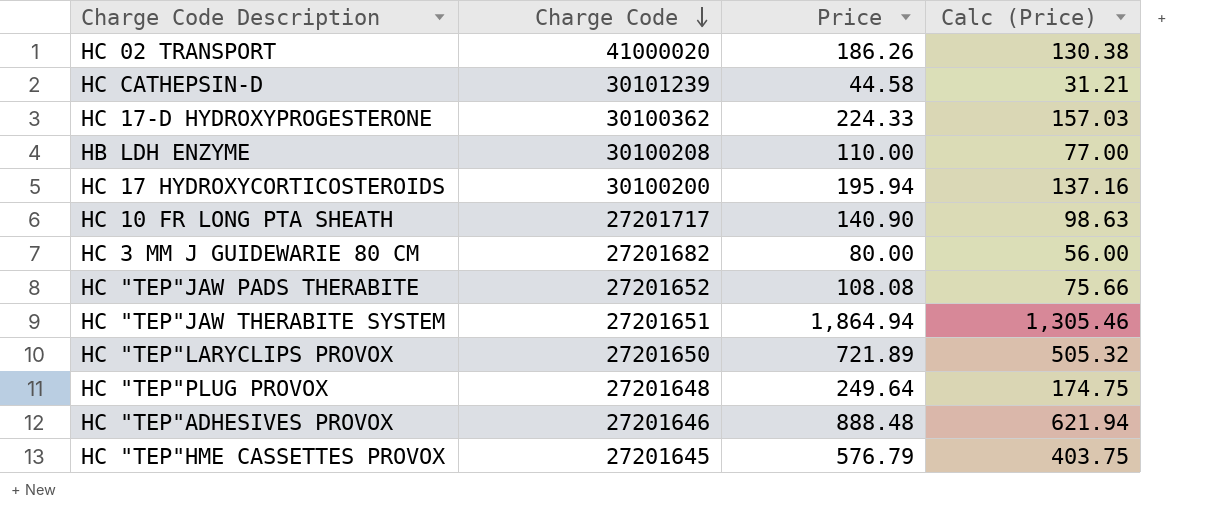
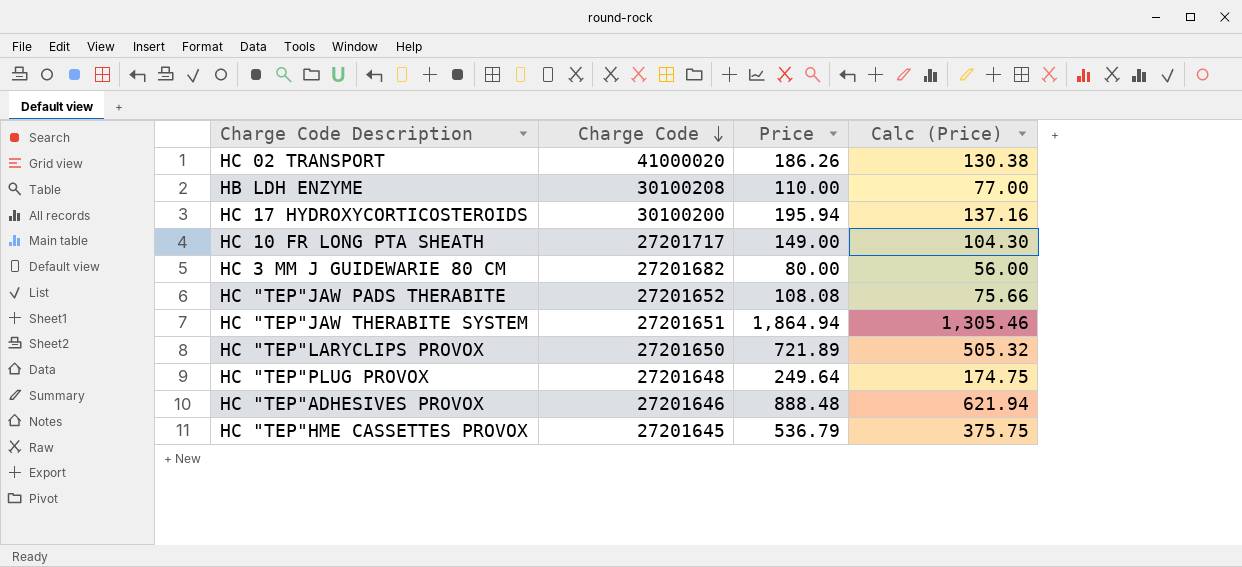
row HC CATHEPSIN-D: 30101239 | 44.58 | 31.21 -> none
row HC 17-D HYDROXYPROGESTERONE: 30100362 | 224.33 | 157.03 -> none
HC 10 FR LONG PTA SHEATH | Price: 140.90 -> 149.00
HC 10 FR LONG PTA SHEATH | Calc (Price): 98.63 -> 104.30
HC "TEP"HME CASSETTES PROVOX | Price: 576.79 -> 536.79
HC "TEP"HME CASSETTES PROVOX | Calc (Price): 403.75 -> 375.75

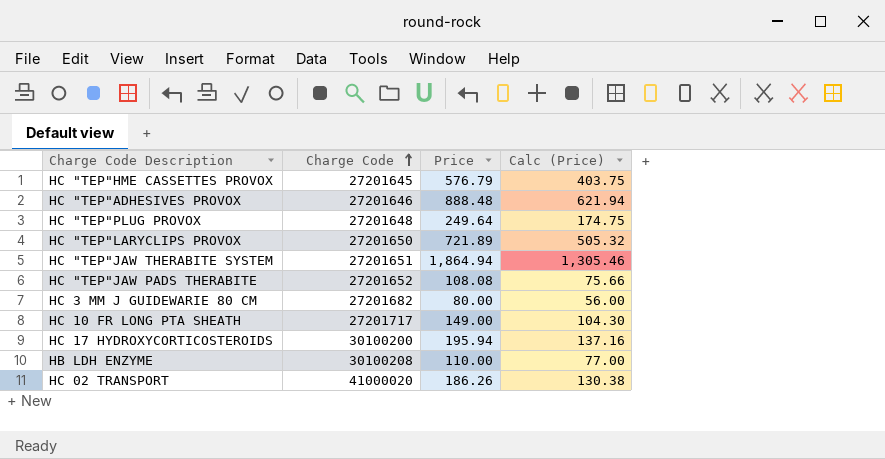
row order: Charge Code descending -> Charge Code ascending
HC "TEP"HME CASSETTES PROVOX | Price: 536.79 -> 576.79
HC "TEP"HME CASSETTES PROVOX | Calc (Price): 375.75 -> 403.75

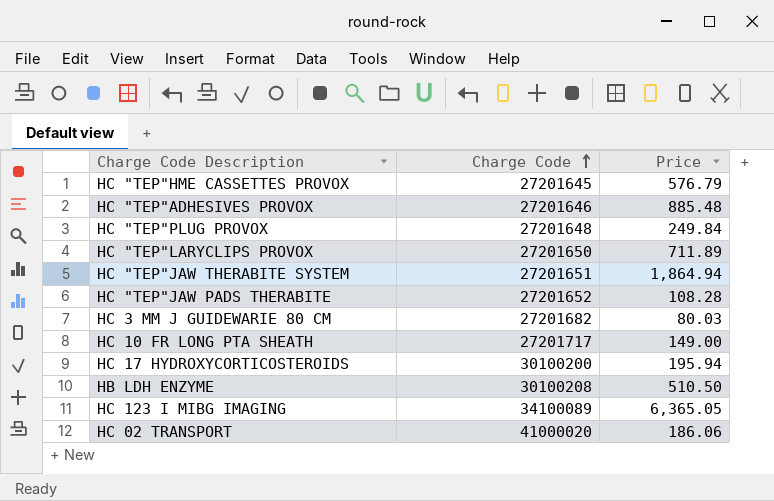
column Calc (Price) | formula: [Price] * 0.7 -> none
HC "TEP"ADHESIVES PROVOX | Price: 888.48 -> 885.48
HC "TEP"PLUG PROVOX | Price: 249.64 -> 249.84
HC "TEP"LARYCLIPS PROVOX | Price: 721.89 -> 711.89
HC "TEP"JAW PADS THERABITE | Price: 108.08 -> 108.28
HC 3 MM J GUIDEWARIE 80 CM | Price: 80.00 -> 80.03
HB LDH ENZYME | Price: 110.00 -> 510.50
row HC 123 I MIBG IMAGING: none -> 34100089 | 6,365.05
HC 02 TRANSPORT | Price: 186.26 -> 186.06

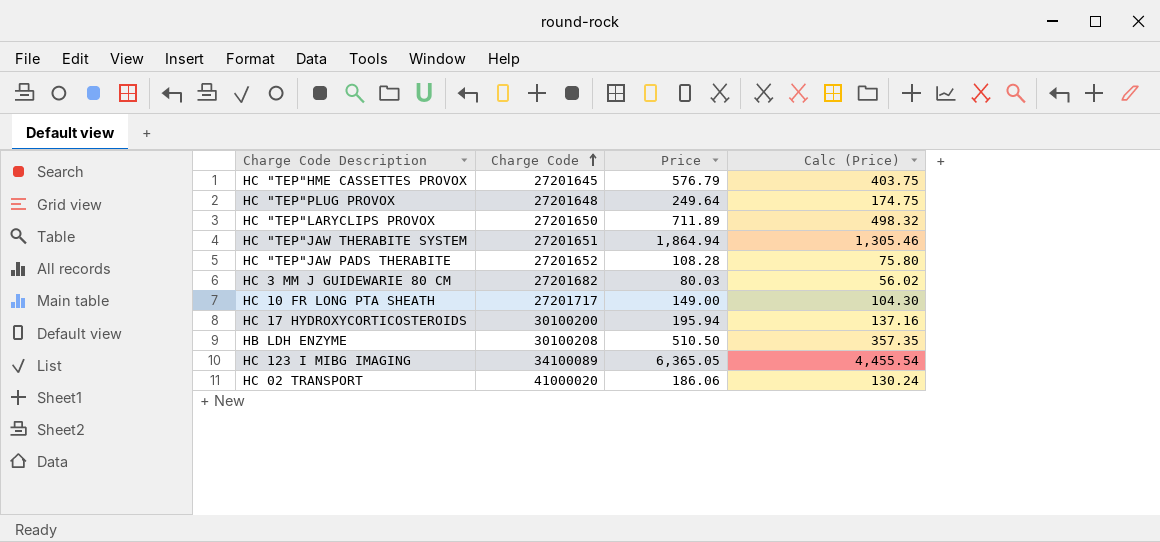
column Calc (Price) | formula: none -> [Price] * 0.7
row HC "TEP"ADHESIVES PROVOX: 27201646 | 885.48 -> none
HC "TEP"PLUG PROVOX | Price: 249.84 -> 249.64

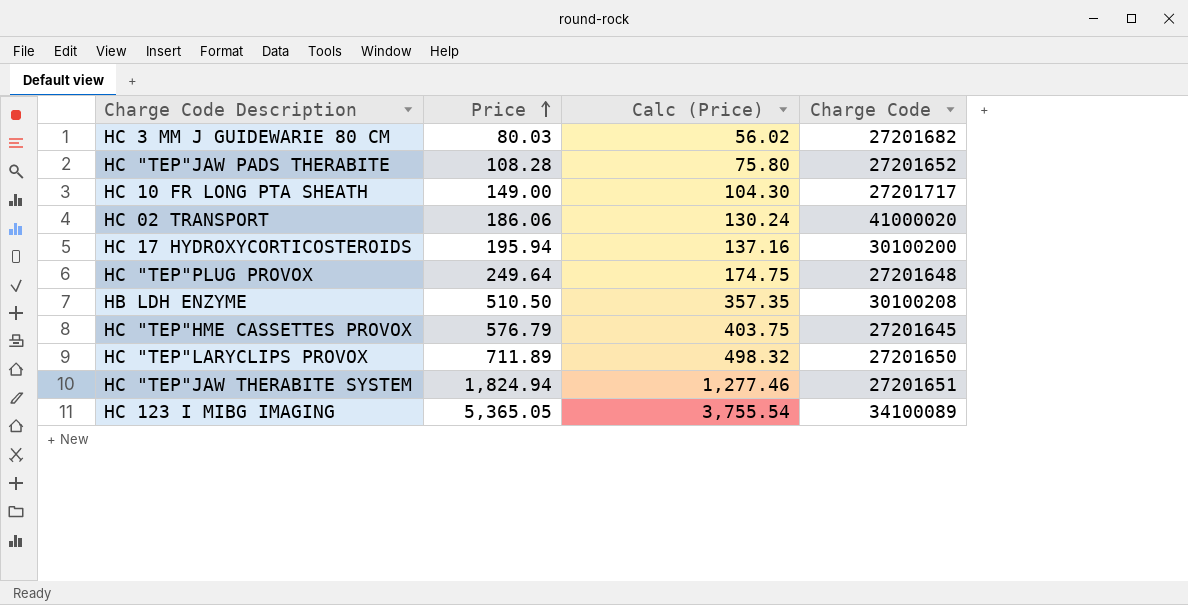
row order: Charge Code ascending -> Price ascending
column Charge Code | position: 2 -> 4
HC "TEP"JAW THERABITE SYSTEM | Price: 1,864.94 -> 1,824.94
HC "TEP"JAW THERABITE SYSTEM | Calc (Price): 1,305.46 -> 1,277.46
HC 123 I MIBG IMAGING | Price: 6,365.05 -> 5,365.05
HC 123 I MIBG IMAGING | Calc (Price): 4,455.54 -> 3,755.54

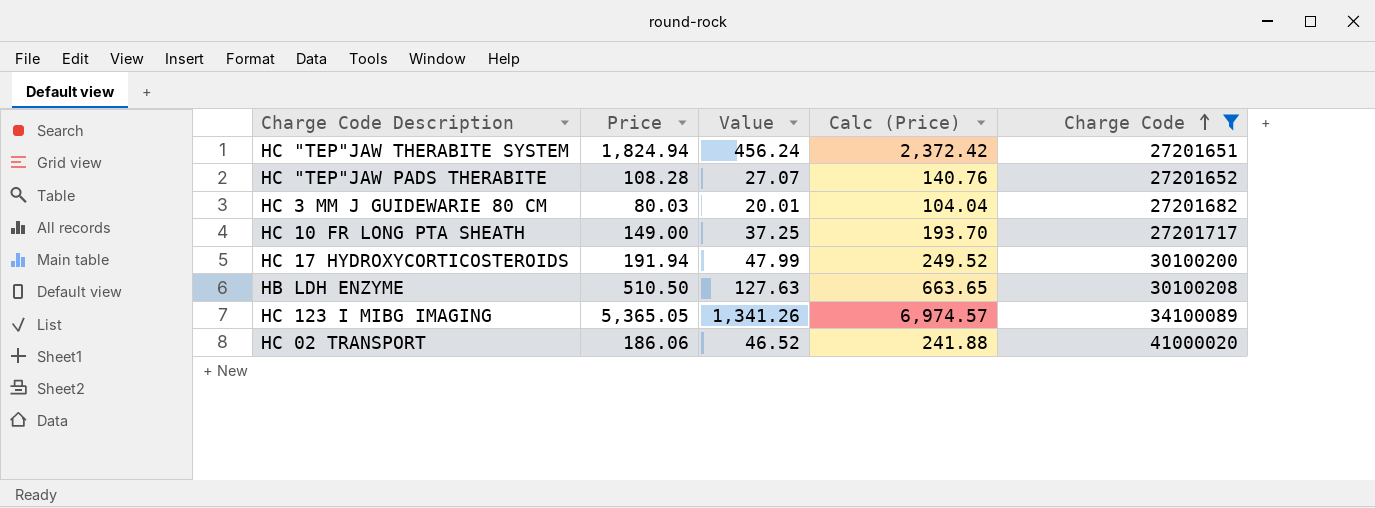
filter: none -> Charge Code >= 27201651
row order: Price ascending -> Charge Code ascending
column Value | formula: none -> [Price] * 0.25
column Calc (Price) | formula: [Price] * 0.7 -> [Price] * 1.3
HC 17 HYDROXYCORTICOSTEROIDS | Price: 195.94 -> 191.94

